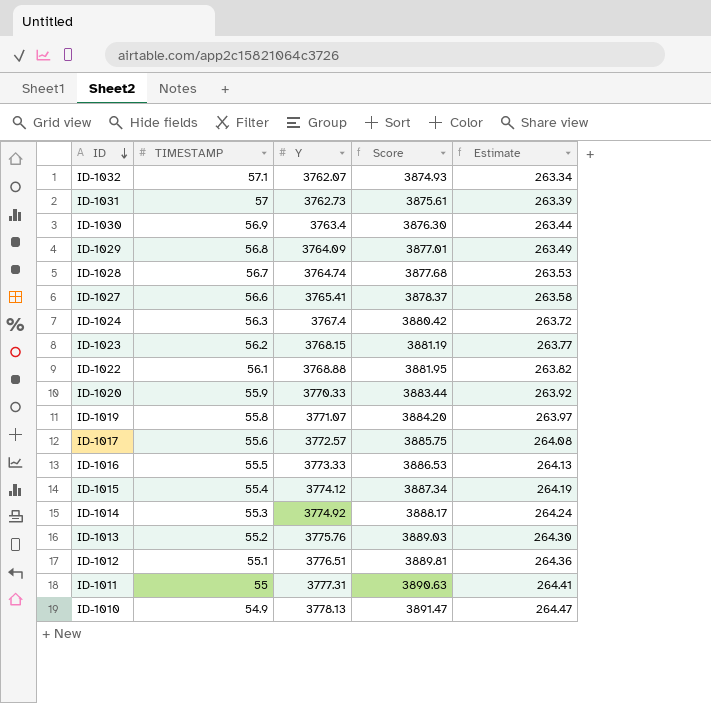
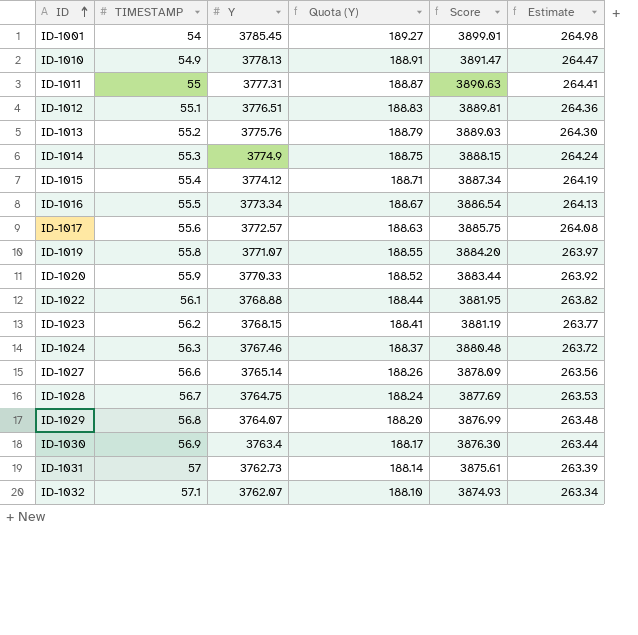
row order: ID descending -> ID ascending
column Quota (Y) | formula: none -> [Y] * 0.05
row ID-1001: none -> 54 | 3785.45 | 189.27 | 3899.01 | 264.98
ID-1014 | Y: 3774.92 -> 3774.9
ID-1014 | Score: 3888.17 -> 3888.15
ID-1016 | Y: 3773.33 -> 3773.34
ID-1016 | Score: 3886.53 -> 3886.54
ID-1024 | Y: 3767.4 -> 3767.46
ID-1024 | Score: 3880.42 -> 3880.48
ID-1027 | Y: 3765.41 -> 3765.14
ID-1027 | Score: 3878.37 -> 3878.09
ID-1027 | Estimate: 263.58 -> 263.56
ID-1028 | Y: 3764.74 -> 3764.75
ID-1028 | Score: 3877.68 -> 3877.69
ID-1029 | Y: 3764.09 -> 3764.07
ID-1029 | Score: 3877.01 -> 3876.99
ID-1029 | Estimate: 263.49 -> 263.48

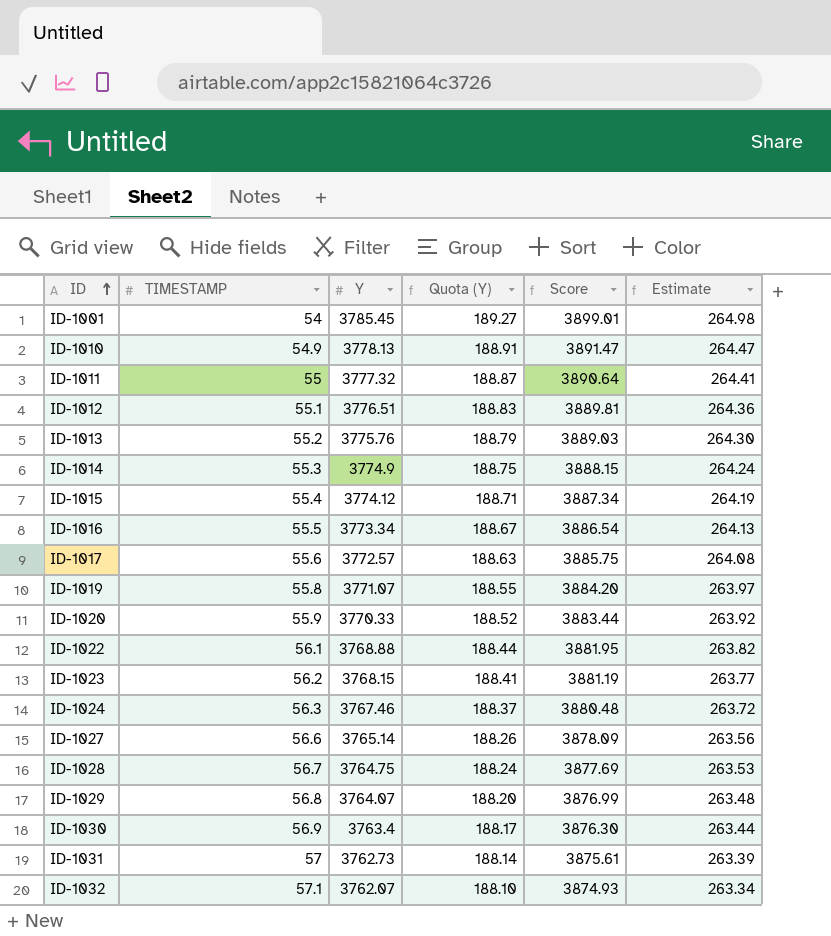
ID-1011 | Y: 3777.31 -> 3777.32
ID-1011 | Score: 3890.63 -> 3890.64

